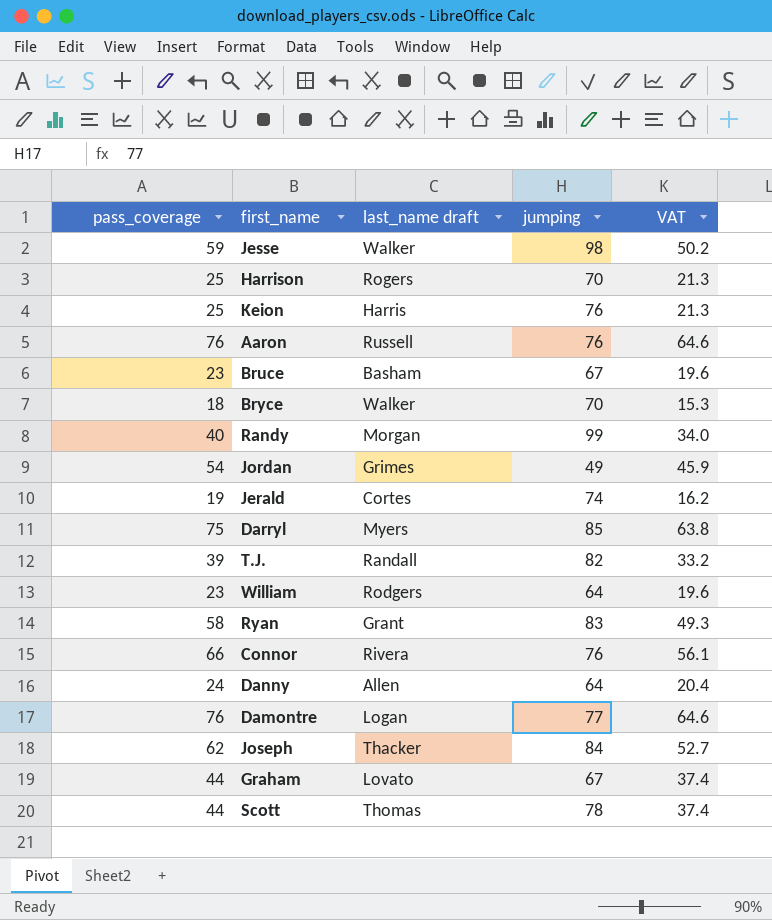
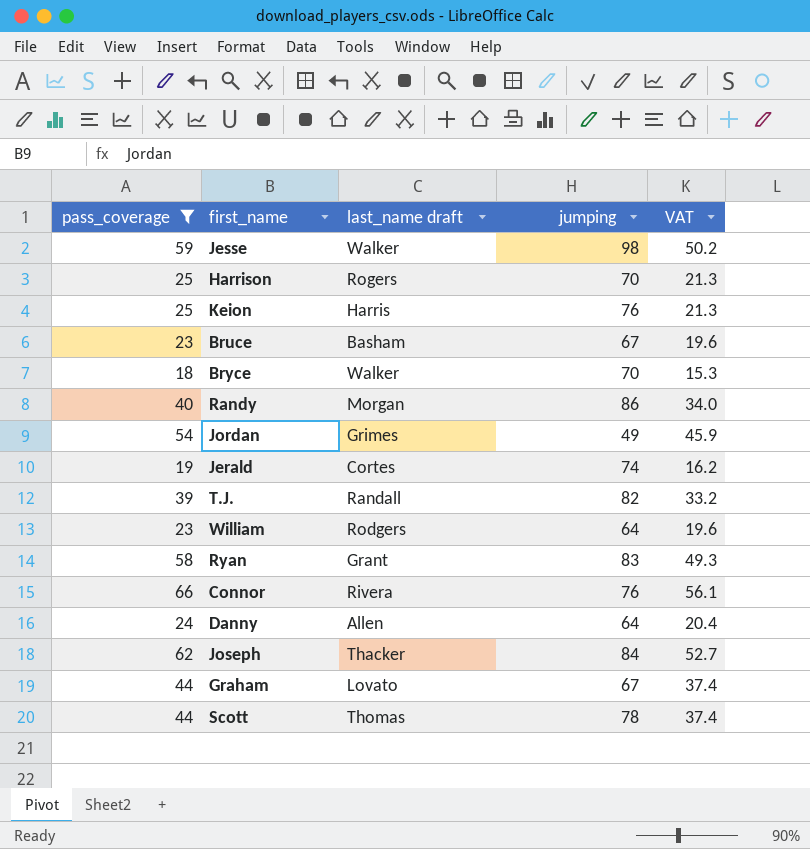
filter: none -> pass_coverage <= 66
Randy | jumping: 99 -> 86

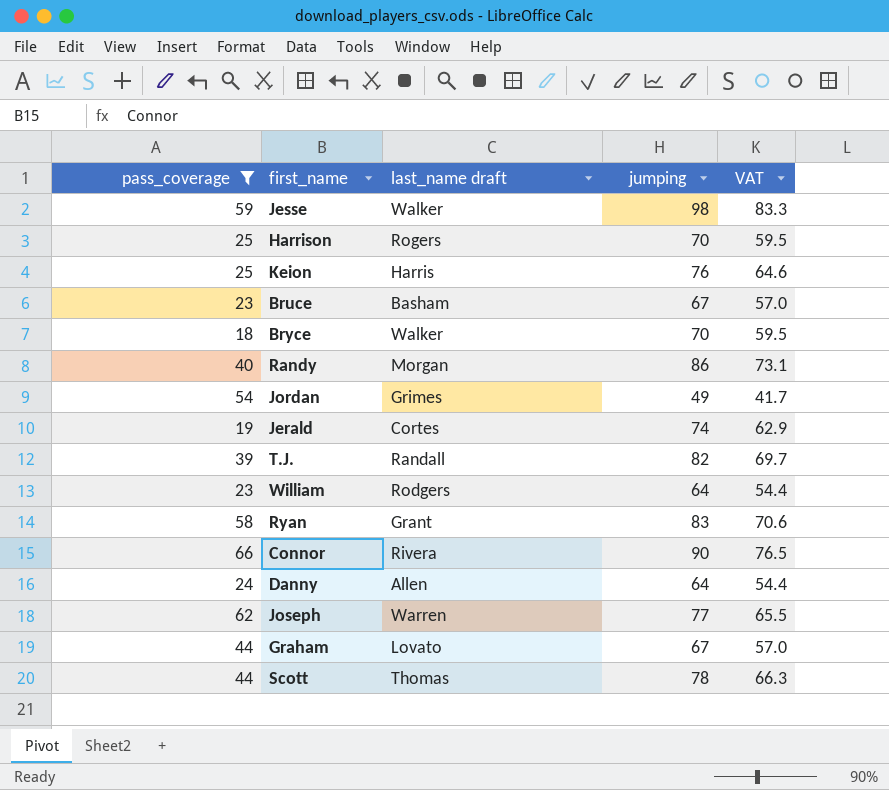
column VAT | formula: [pass_coverage] * 0.85 -> [jumping] * 0.85
Connor | jumping: 76 -> 90
Joseph | last_name draft: Thacker -> Warren
Joseph | jumping: 84 -> 77

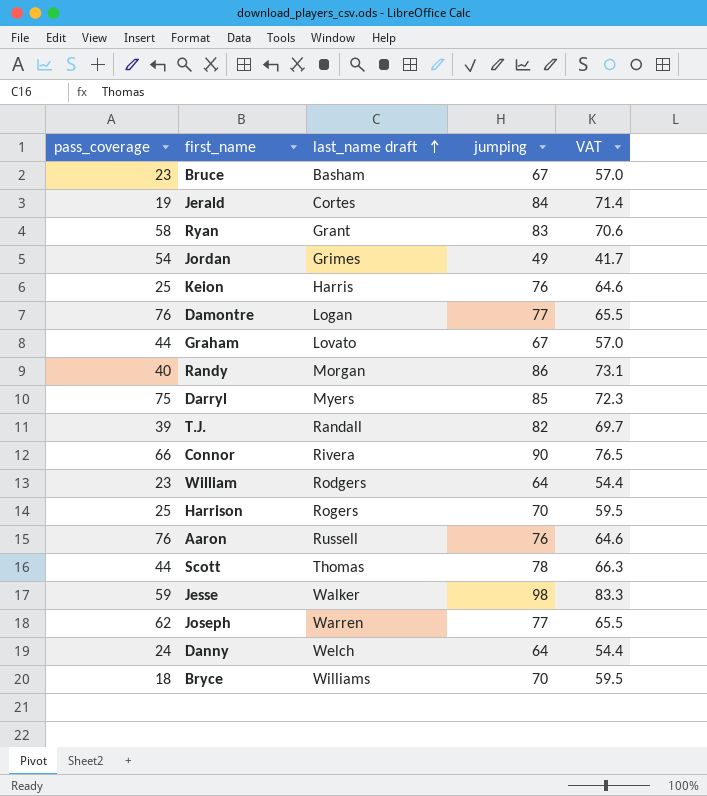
filter: pass_coverage <= 66 -> none
row order: none -> last_name draft ascending
Jerald | jumping: 74 -> 84
Jerald | VAT: 62.9 -> 71.4
Danny | last_name draft: Allen -> Welch
Bryce | last_name draft: Walker -> Williams

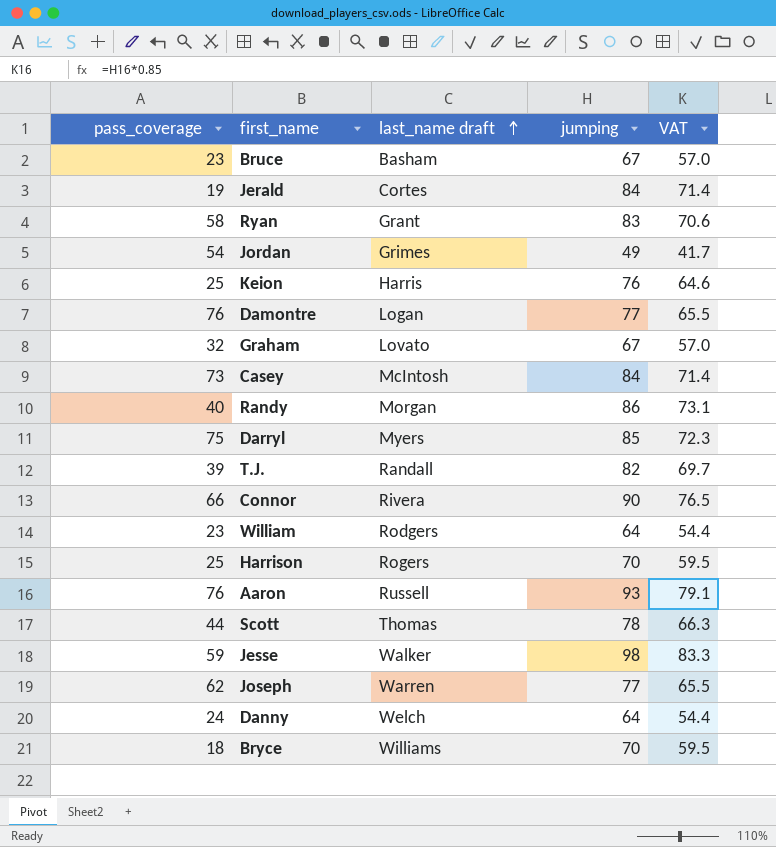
Graham | pass_coverage: 44 -> 32
row Casey: none -> 73 | McIntosh | 84 | 71.4
Aaron | jumping: 76 -> 93
Aaron | VAT: 64.6 -> 79.1

